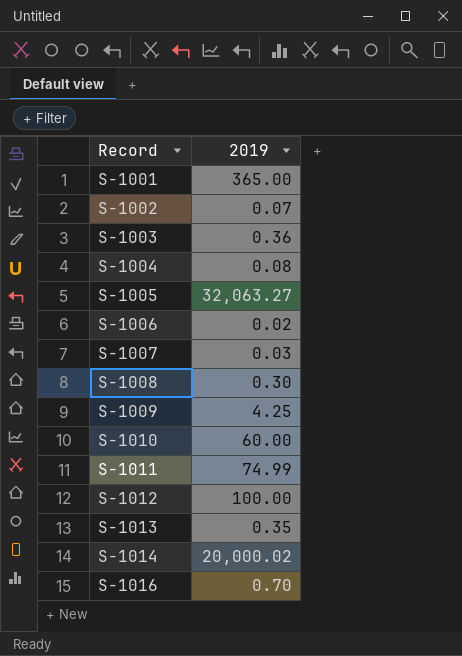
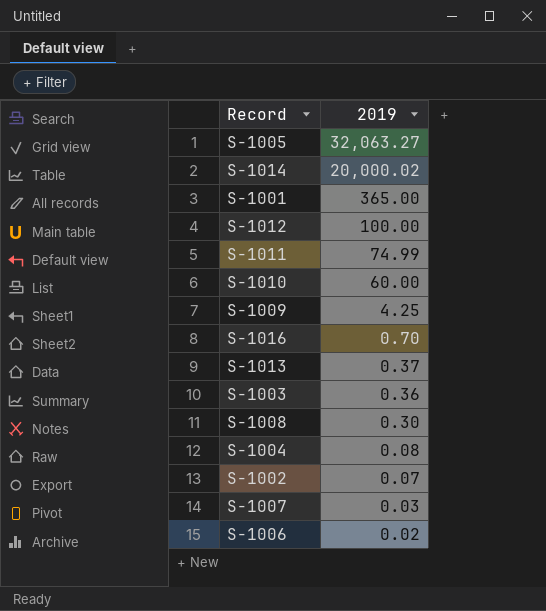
row order: Record ascending -> 2019 descending
S-1013 | 2019: 0.35 -> 0.37

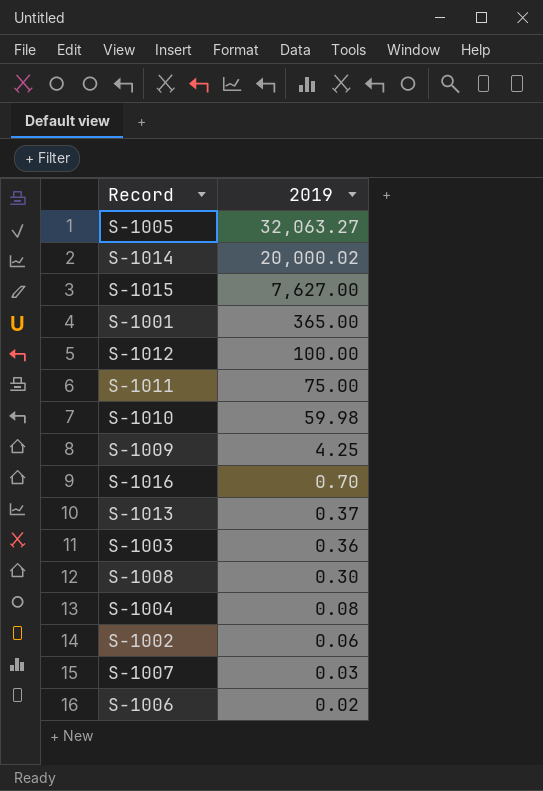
row S-1015: none -> 7,627.00
S-1011 | 2019: 74.99 -> 75.00
S-1010 | 2019: 60.00 -> 59.98
S-1002 | 2019: 0.07 -> 0.06

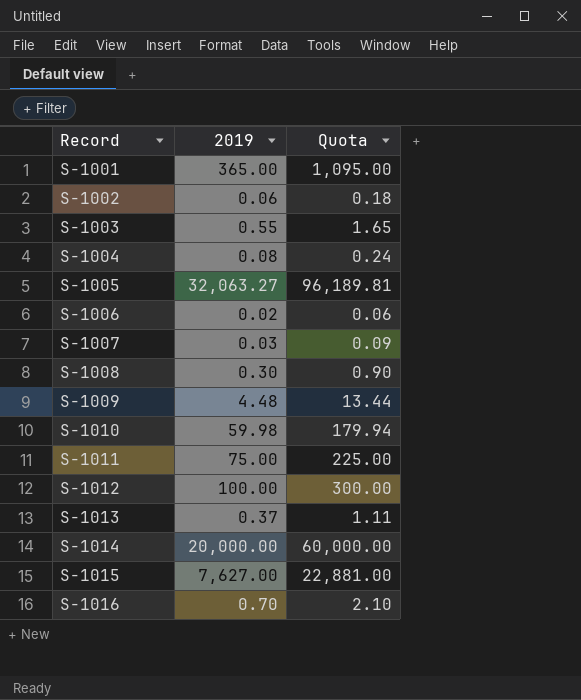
row order: 2019 descending -> Record ascending
column Quota | formula: none -> [2019] * 3
S-1003 | 2019: 0.36 -> 0.55
S-1009 | 2019: 4.25 -> 4.48
S-1014 | 2019: 20,000.02 -> 20,000.00

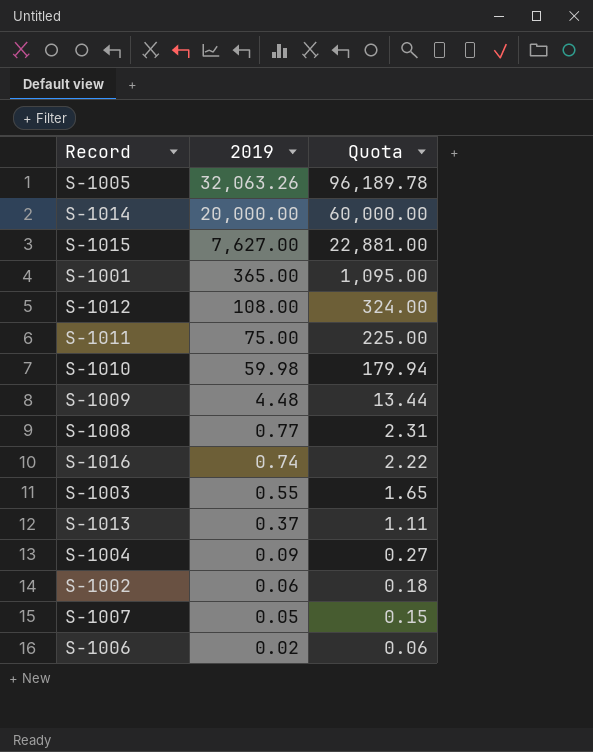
row order: Record ascending -> 2019 descending
S-1005 | 2019: 32,063.27 -> 32,063.26
S-1005 | Quota: 96,189.81 -> 96,189.78
S-1012 | 2019: 100.00 -> 108.00
S-1012 | Quota: 300.00 -> 324.00
S-1008 | 2019: 0.30 -> 0.77
S-1008 | Quota: 0.90 -> 2.31
S-1016 | 2019: 0.70 -> 0.74
S-1016 | Quota: 2.10 -> 2.22
S-1004 | 2019: 0.08 -> 0.09
S-1004 | Quota: 0.24 -> 0.27
S-1007 | 2019: 0.03 -> 0.05
S-1007 | Quota: 0.09 -> 0.15

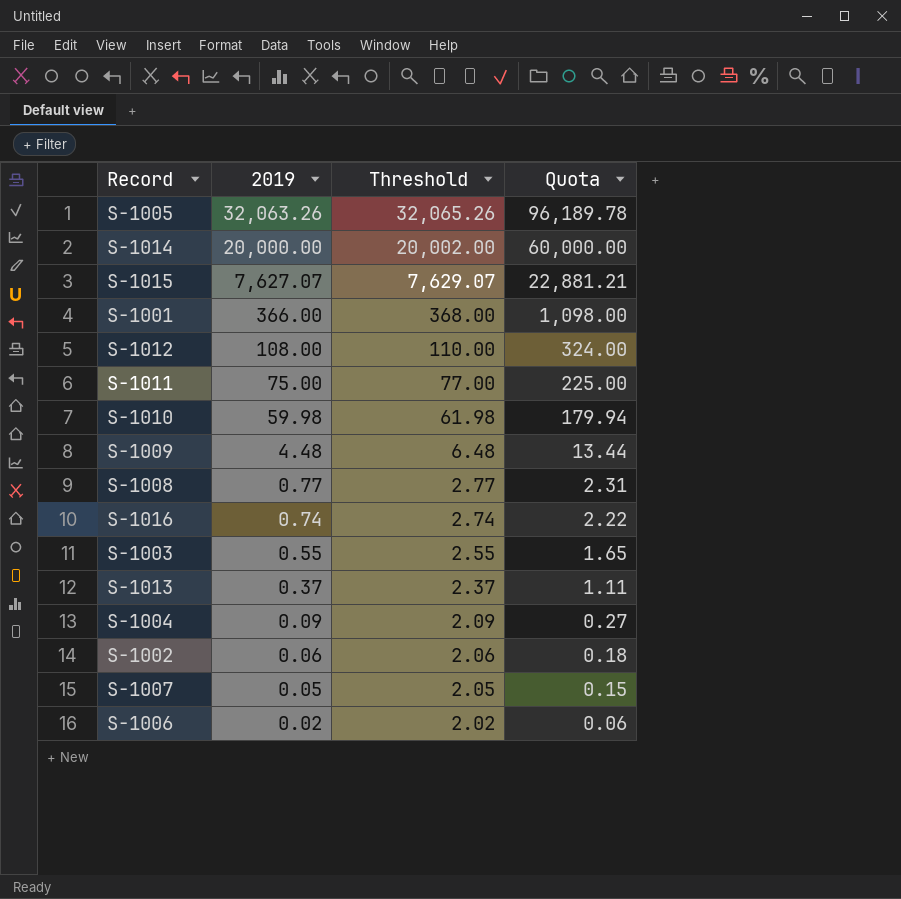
column Threshold | formula: none -> [2019] + 2
S-1015 | 2019: 7,627.00 -> 7,627.07
S-1015 | Quota: 22,881.00 -> 22,881.21
S-1001 | 2019: 365.00 -> 366.00
S-1001 | Quota: 1,095.00 -> 1,098.00

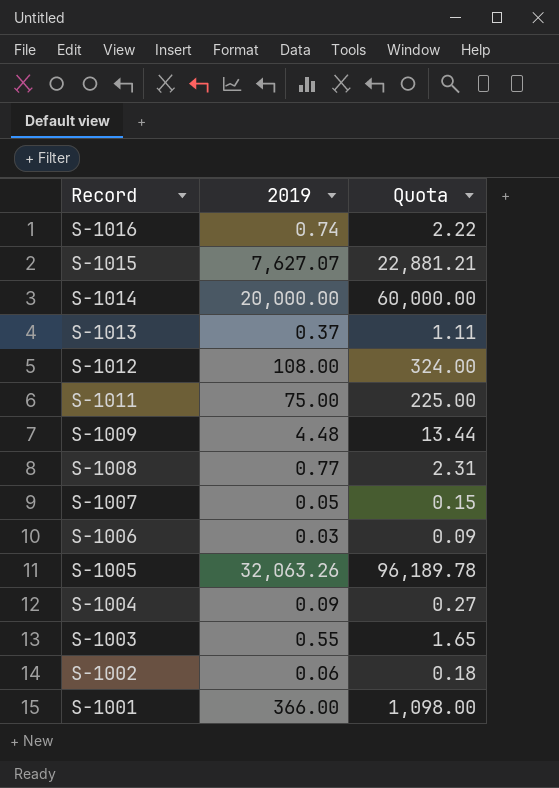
row order: 2019 descending -> Record descending
column Threshold | formula: [2019] + 2 -> none
row S-1010: 59.98 | 61.98 | 179.94 -> none
S-1006 | 2019: 0.02 -> 0.03
S-1006 | Quota: 0.06 -> 0.09

